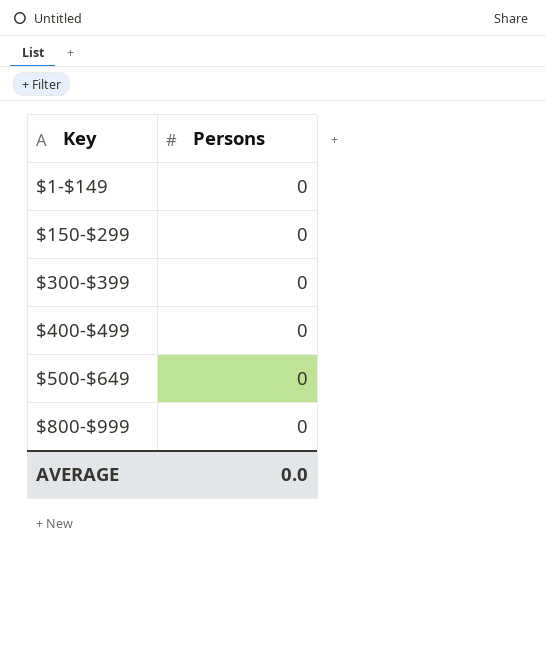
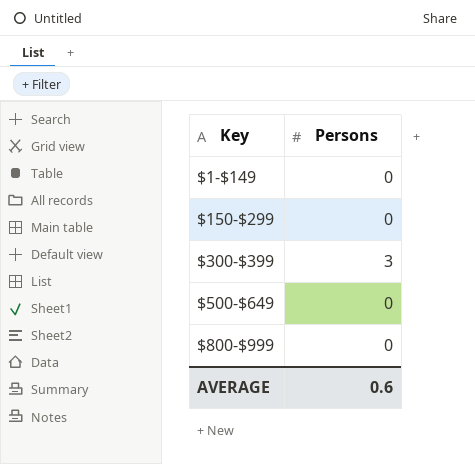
row $400-$499: 0 -> none
$300-$399 | Persons: 0 -> 3
AVERAGE | Persons: 0.0 -> 0.6

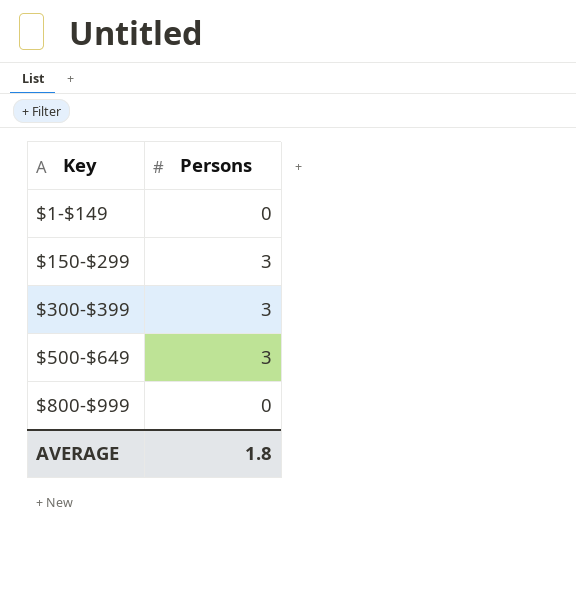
$150-$299 | Persons: 0 -> 3
$500-$649 | Persons: 0 -> 3
AVERAGE | Persons: 0.6 -> 1.8

